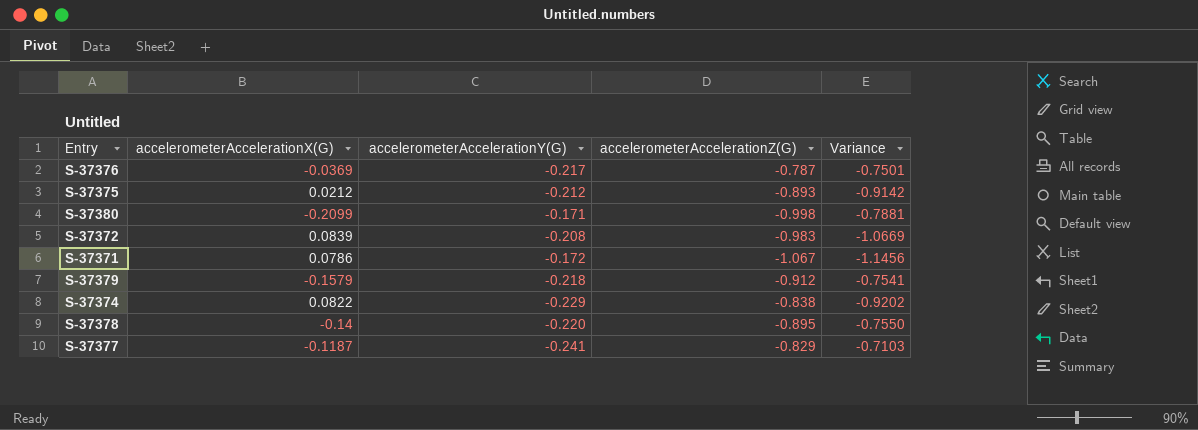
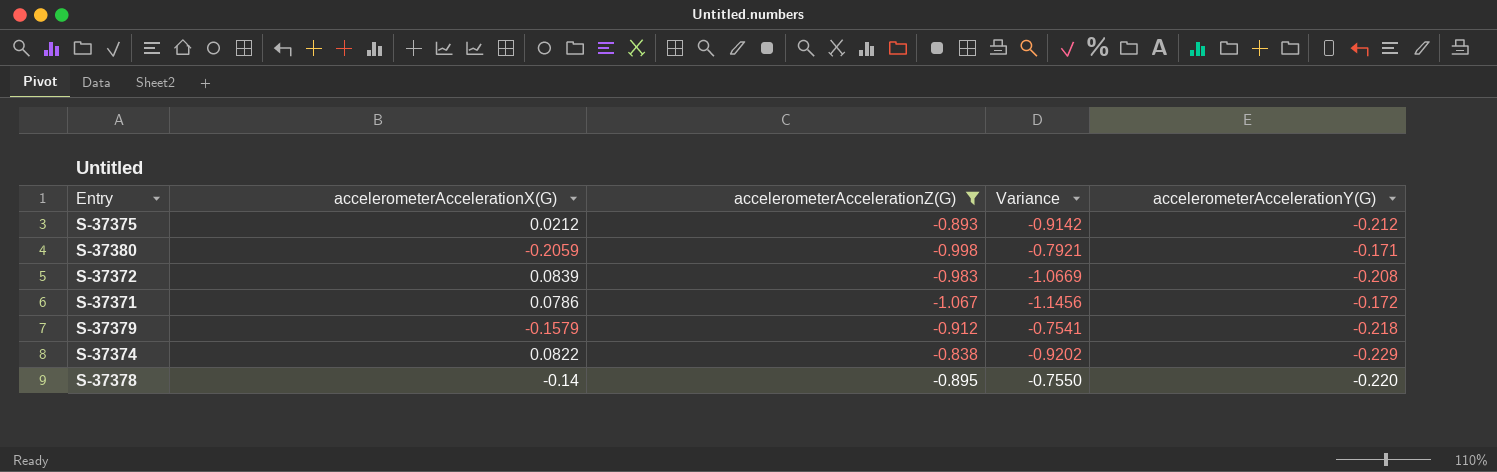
filter: none -> accelerometerAccelerationZ(G) <= -0.838
column accelerometerAccelerationY(G) | position: 3 -> 5
S-37380 | accelerometerAccelerationX(G): -0.2099 -> -0.2059
S-37380 | Variance: -0.7881 -> -0.7921

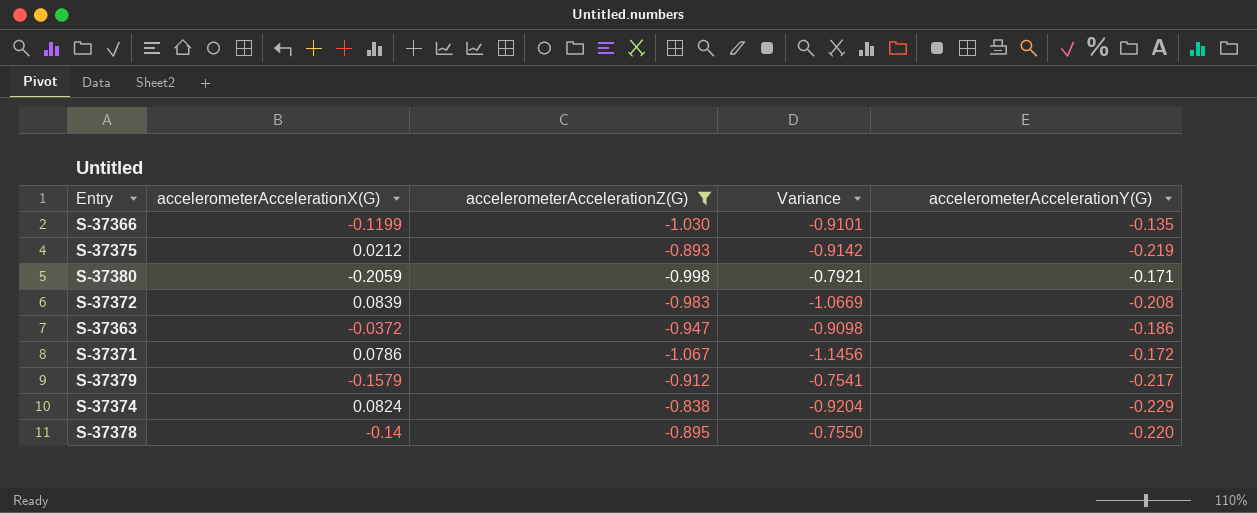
row S-37366: none -> -0.1199 | -1.030 | -0.9101 | -0.135
S-37375 | accelerometerAccelerationY(G): -0.212 -> -0.219
row S-37363: none -> -0.0372 | -0.947 | -0.9098 | -0.186
S-37379 | accelerometerAccelerationY(G): -0.218 -> -0.217
S-37374 | accelerometerAccelerationX(G): 0.0822 -> 0.0824
S-37374 | Variance: -0.9202 -> -0.9204

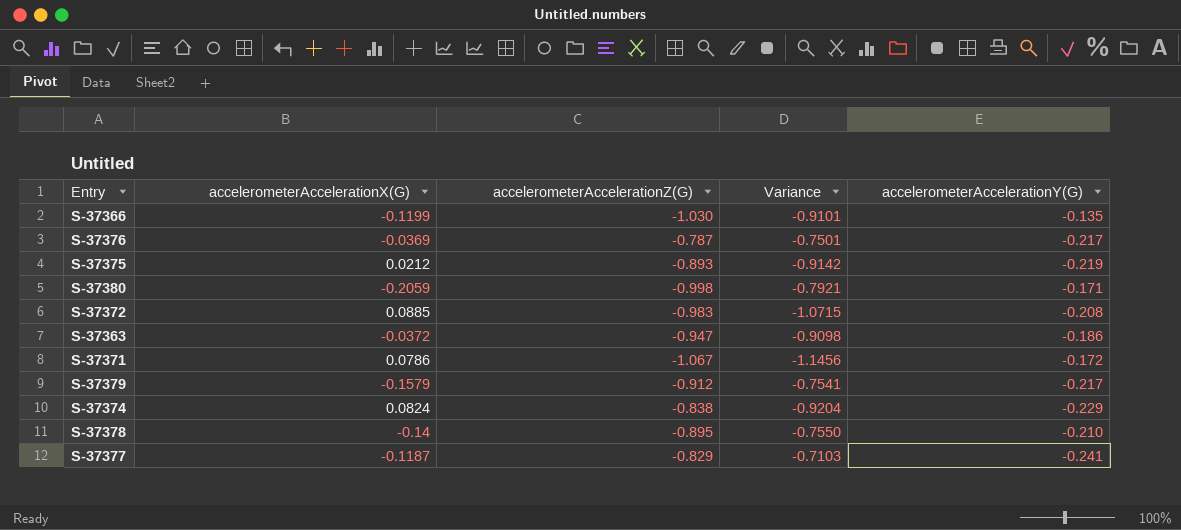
filter: accelerometerAccelerationZ(G) <= -0.838 -> none
S-37372 | accelerometerAccelerationX(G): 0.0839 -> 0.0885
S-37372 | Variance: -1.0669 -> -1.0715
S-37378 | accelerometerAccelerationY(G): -0.220 -> -0.210

